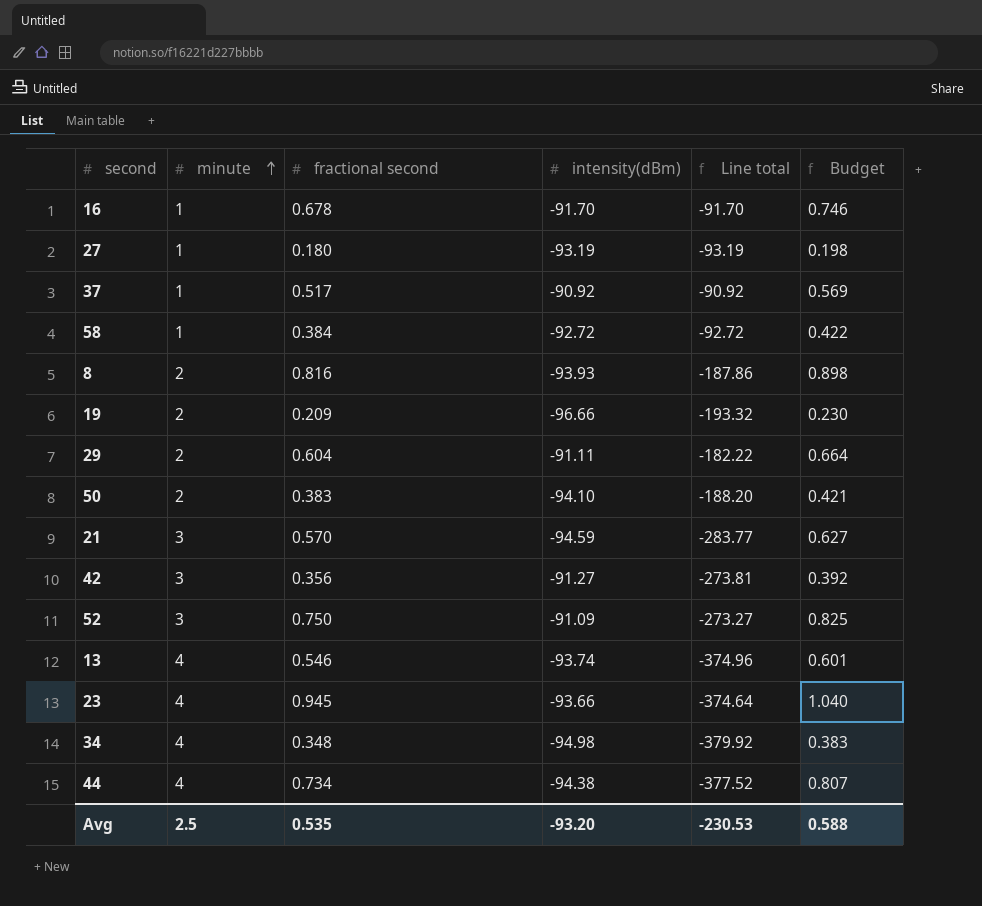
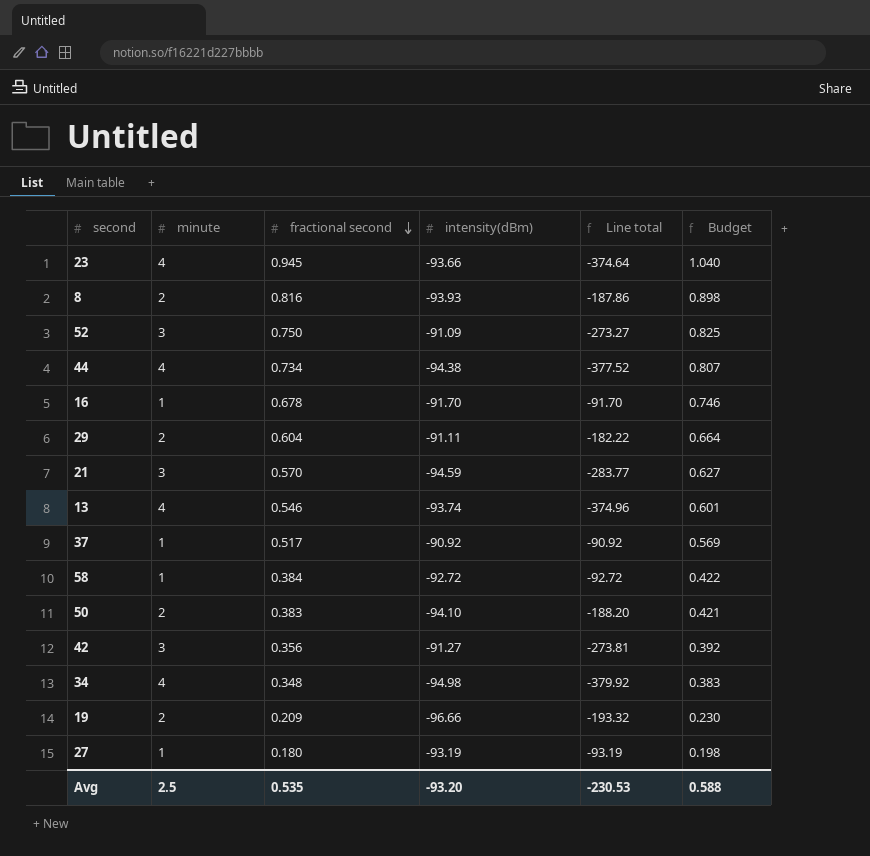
row order: minute ascending -> fractional second descending

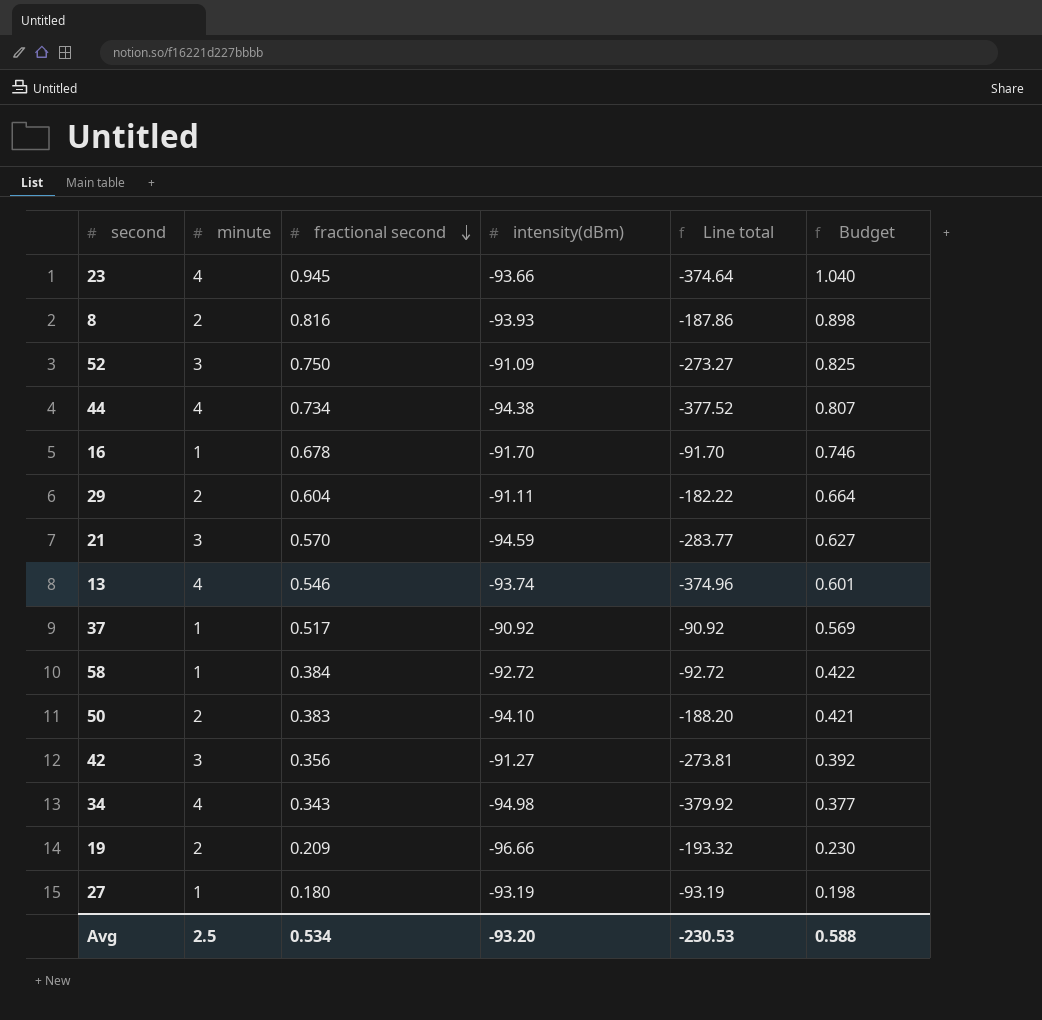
34 | fractional second: 0.348 -> 0.343
34 | Budget: 0.383 -> 0.377
Avg | fractional second: 0.535 -> 0.534

